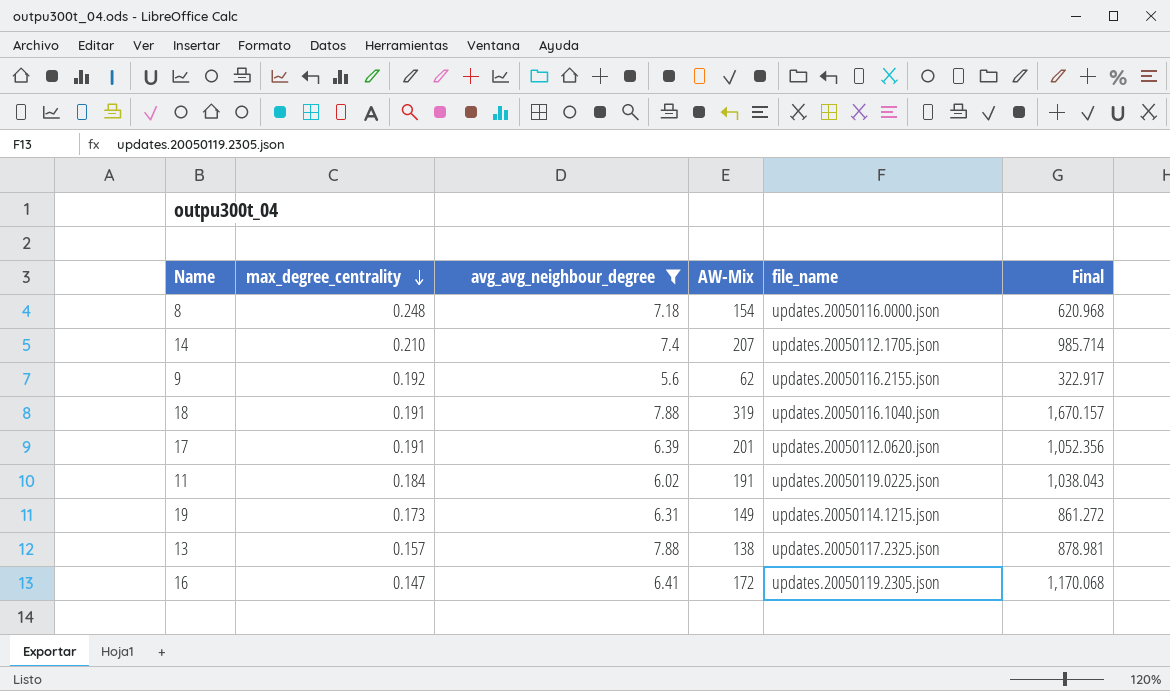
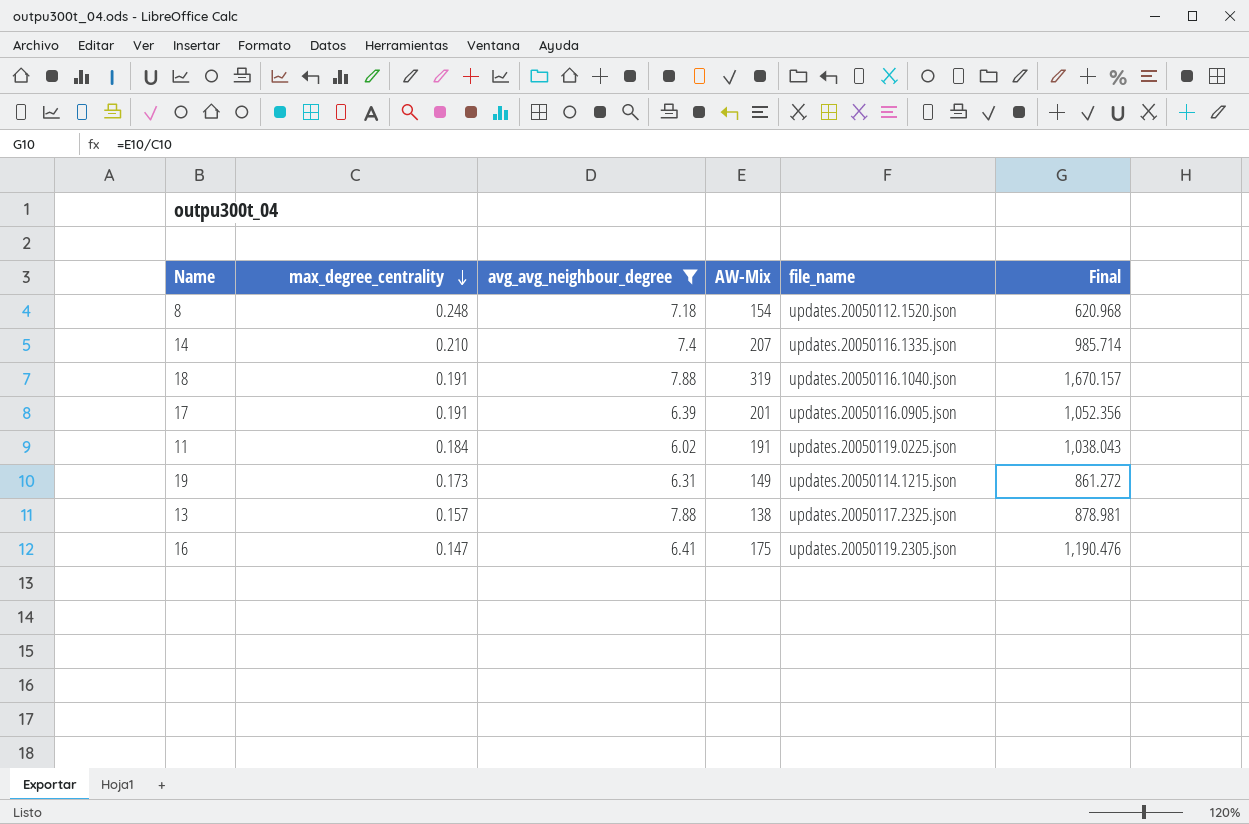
row 9: 0.192 | 5.6 | 62 | updates.20050116.2155.json | 322.917 -> none
8 | file_name: updates.20050116.0000.json -> updates.20050112.1520.json
14 | file_name: updates.20050112.1705.json -> updates.20050116.1335.json
17 | file_name: updates.20050112.0620.json -> updates.20050116.0905.json
16 | AW-Mix: 172 -> 175
16 | Final: 1,170.068 -> 1,190.476

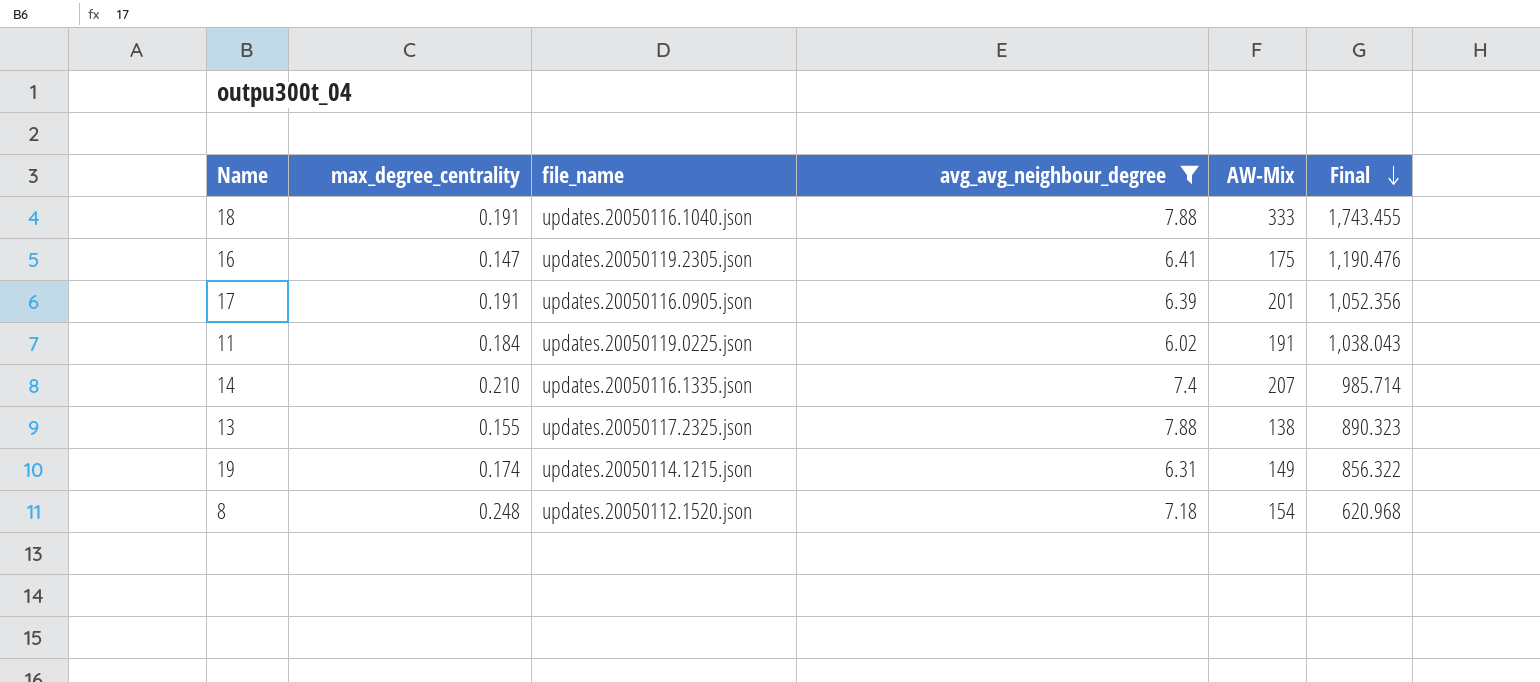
row order: max_degree_centrality descending -> Final descending
column file_name | position: 5 -> 3
18 | AW-Mix: 319 -> 333
18 | Final: 1,670.157 -> 1,743.455
13 | max_degree_centrality: 0.157 -> 0.155
13 | Final: 878.981 -> 890.323
19 | max_degree_centrality: 0.173 -> 0.174
19 | Final: 861.272 -> 856.322

